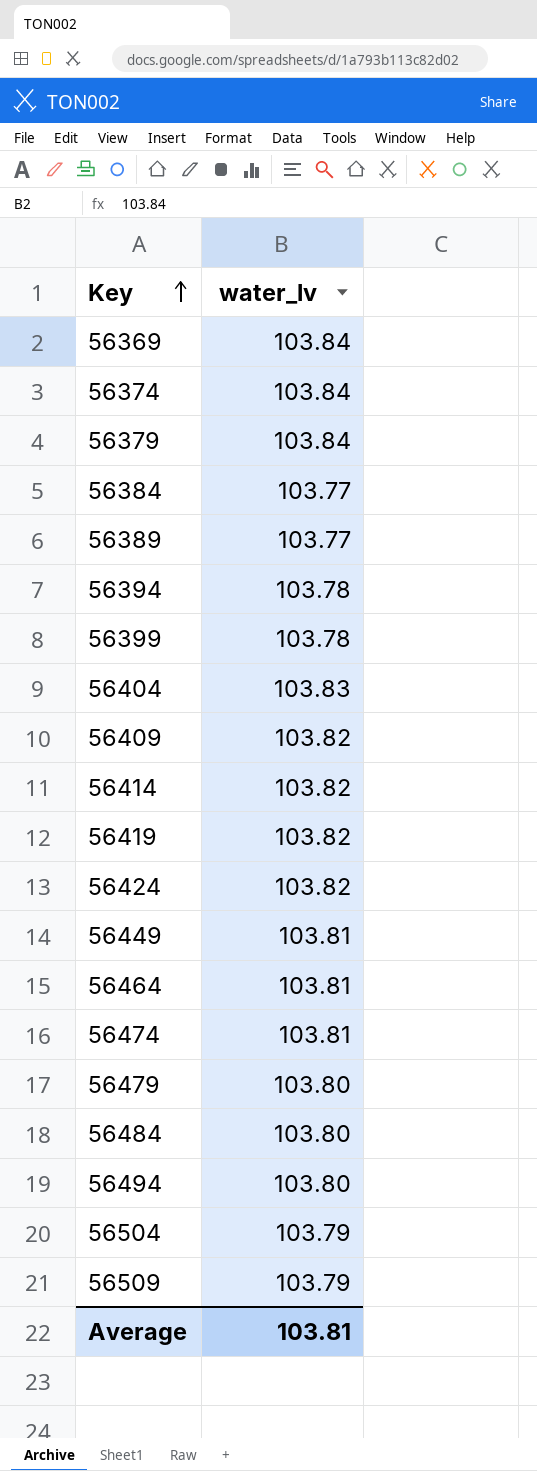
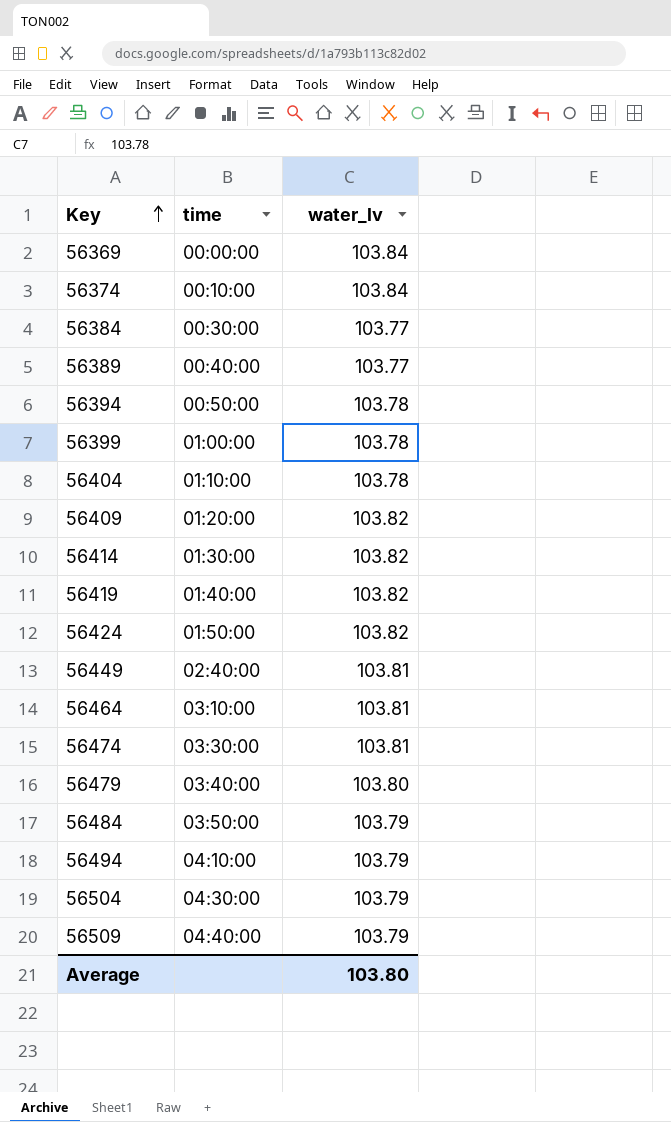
column time | position: none -> 2
row 56379: 103.84 -> none
56404 | water_lv: 103.83 -> 103.78
56484 | water_lv: 103.80 -> 103.79
56494 | water_lv: 103.80 -> 103.79
Average | water_lv: 103.81 -> 103.80

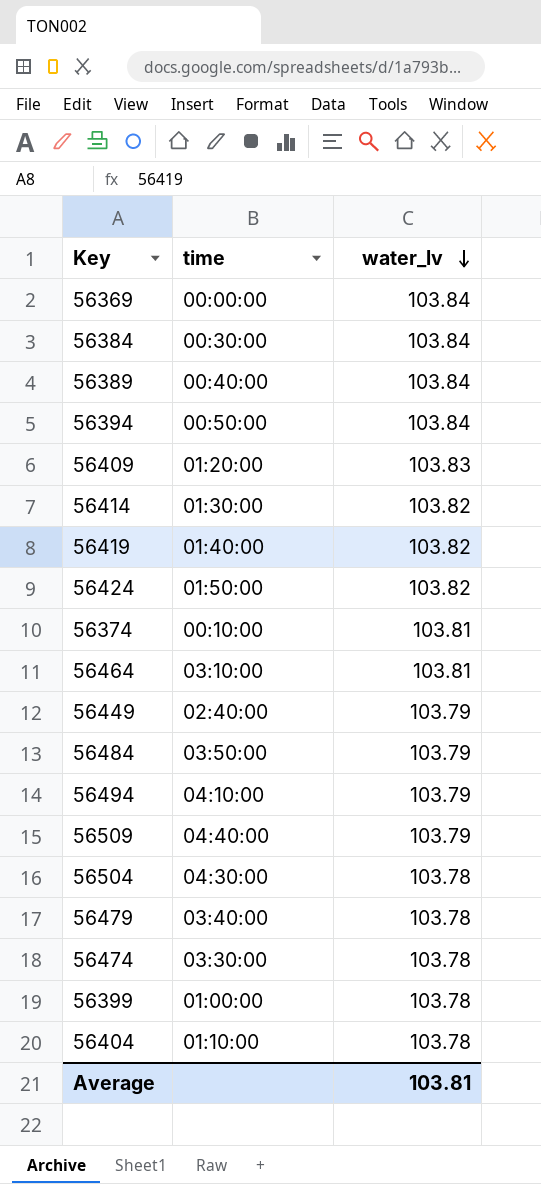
row order: Key ascending -> water_lv descending
56384 | water_lv: 103.77 -> 103.84
56389 | water_lv: 103.77 -> 103.84
56394 | water_lv: 103.78 -> 103.84
56409 | water_lv: 103.82 -> 103.83
56374 | water_lv: 103.84 -> 103.81
56449 | water_lv: 103.81 -> 103.79
56504 | water_lv: 103.79 -> 103.78
56479 | water_lv: 103.80 -> 103.78
56474 | water_lv: 103.81 -> 103.78
Average | water_lv: 103.80 -> 103.81

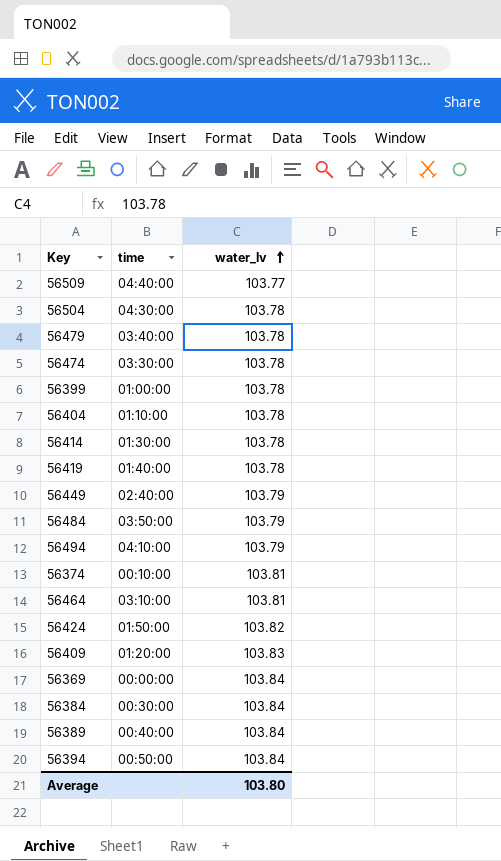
row order: water_lv descending -> water_lv ascending
56509 | water_lv: 103.79 -> 103.77
56414 | water_lv: 103.82 -> 103.78
56419 | water_lv: 103.82 -> 103.78
Average | water_lv: 103.81 -> 103.80

